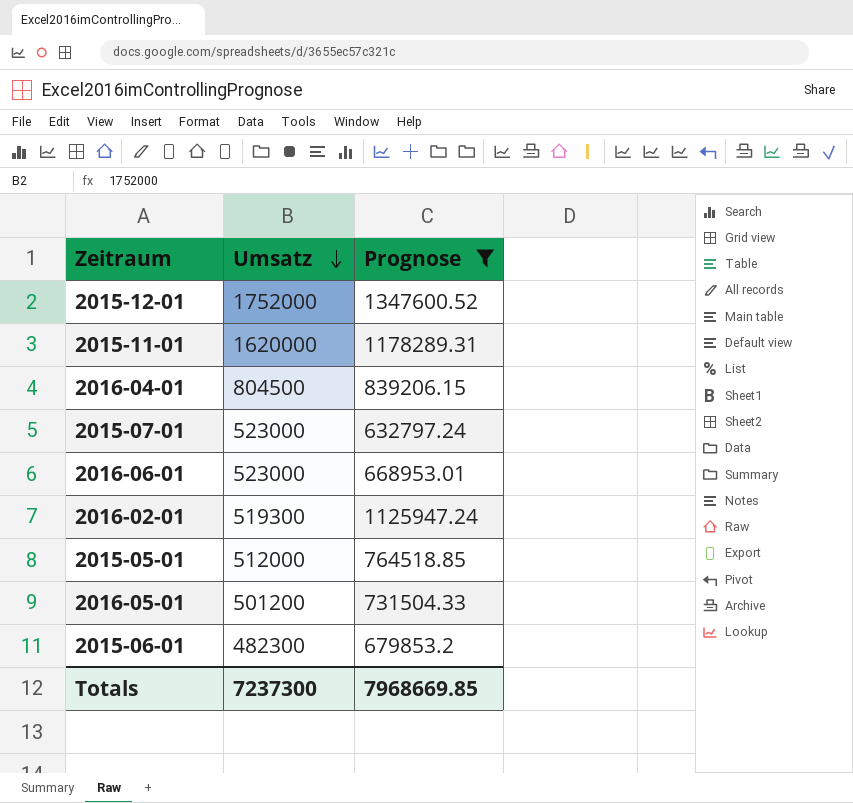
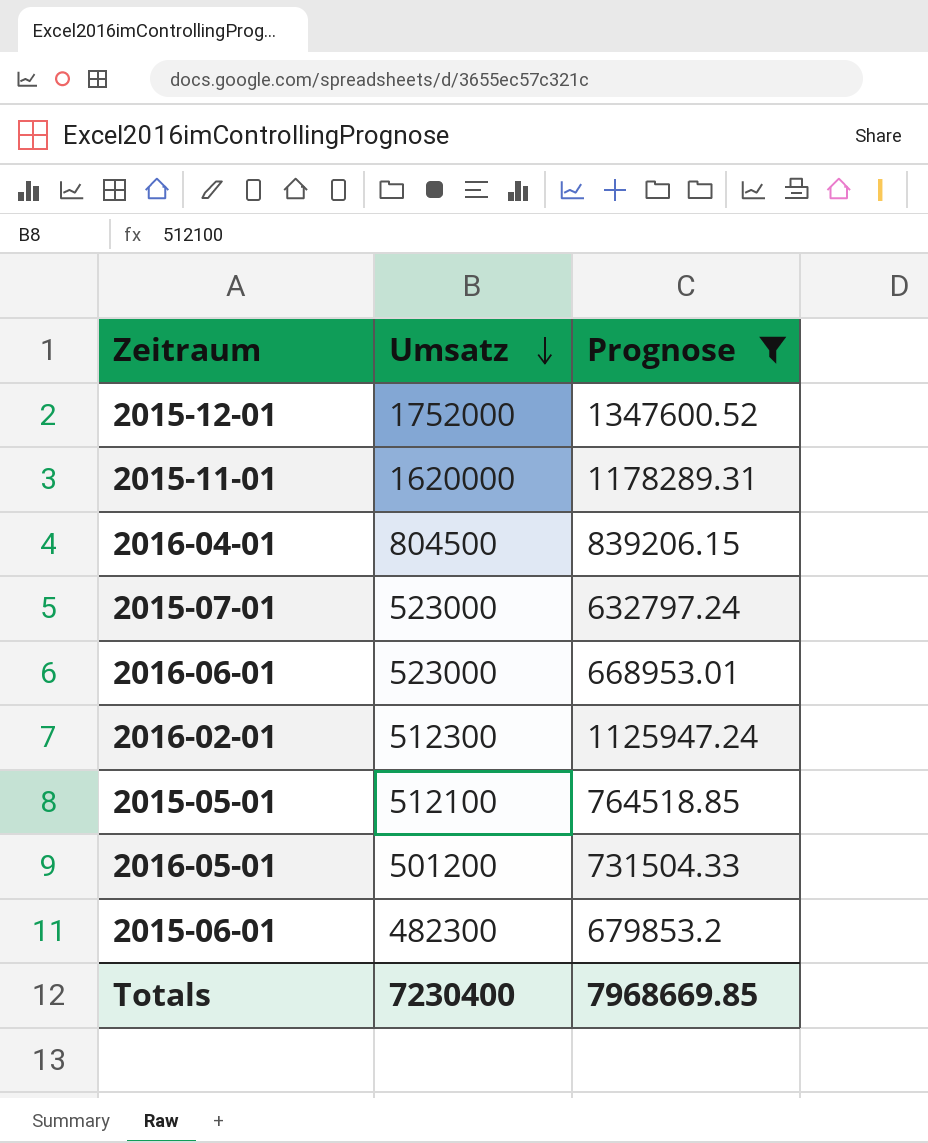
2016-02-01 | Umsatz: 519300 -> 512300
2015-05-01 | Umsatz: 512000 -> 512100
Totals | Umsatz: 7237300 -> 7230400

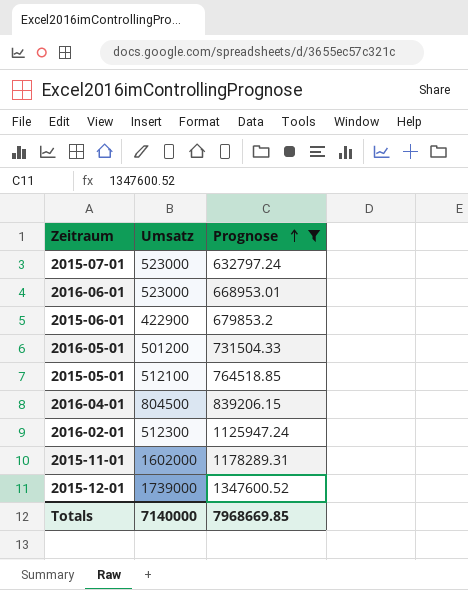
row order: Umsatz descending -> Prognose ascending
2015-06-01 | Umsatz: 482300 -> 422900
2015-11-01 | Umsatz: 1620000 -> 1602000
2015-12-01 | Umsatz: 1752000 -> 1739000
Totals | Umsatz: 7230400 -> 7140000

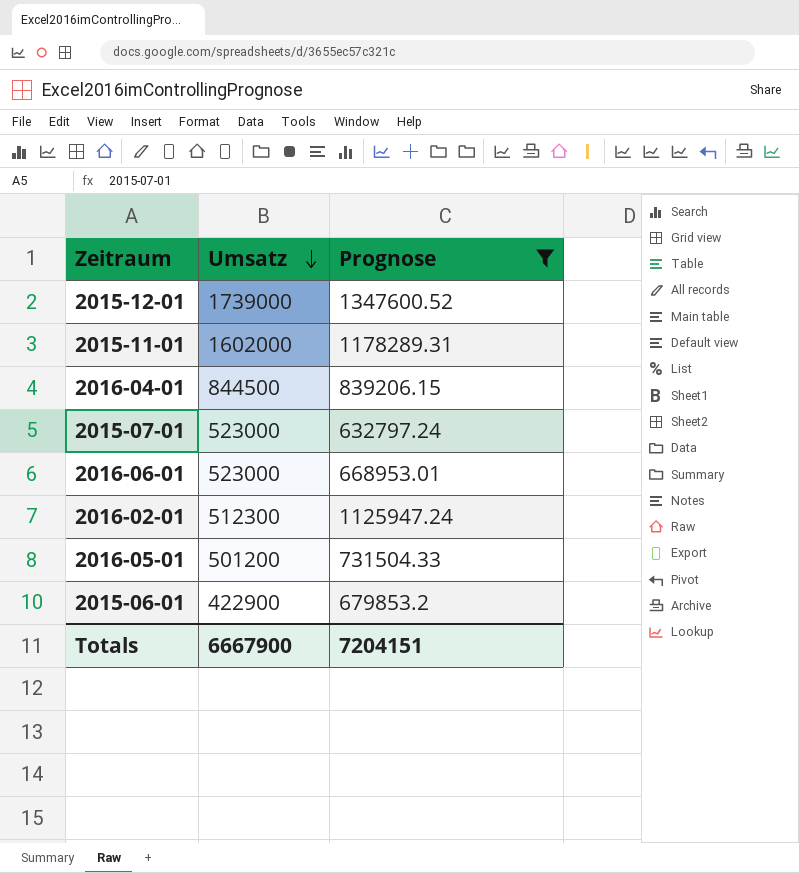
row order: Prognose ascending -> Umsatz descending
row 2015-05-01: 512100 | 764518.85 -> none
2016-04-01 | Umsatz: 804500 -> 844500
Totals | Umsatz: 7140000 -> 6667900
Totals | Prognose: 7968669.85 -> 7204151

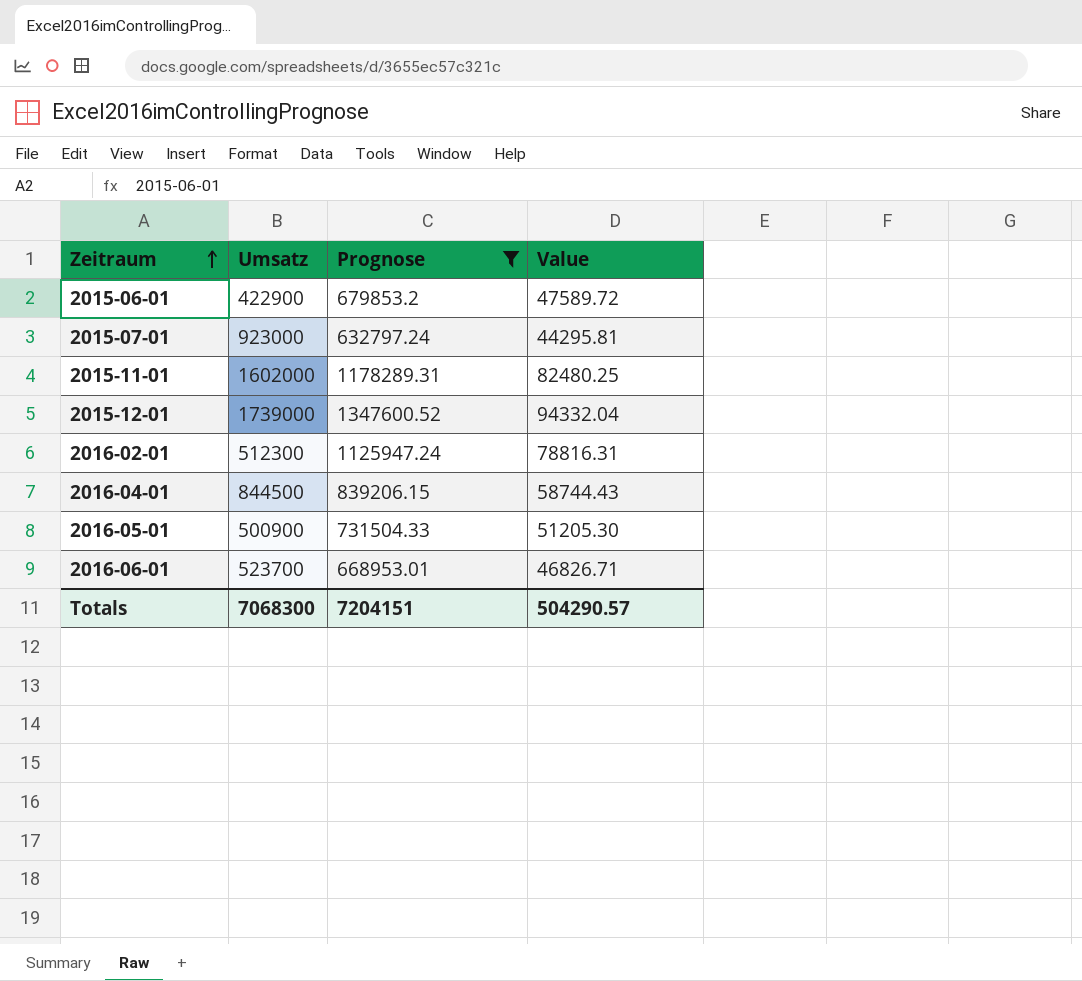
row order: Umsatz descending -> Zeitraum ascending
column Value | formula: none -> [Prognose] * 0.07
2015-07-01 | Umsatz: 523000 -> 923000
2016-05-01 | Umsatz: 501200 -> 500900
2016-06-01 | Umsatz: 523000 -> 523700
Totals | Umsatz: 6667900 -> 7068300

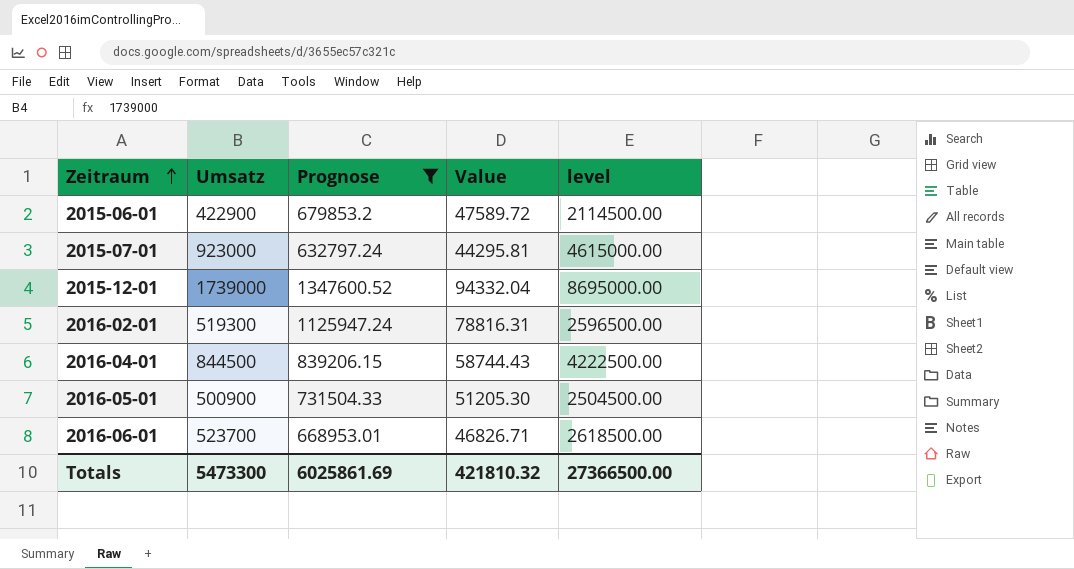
column level | formula: none -> [Umsatz] * 5
row 2015-11-01: 1602000 | 1178289.31 | 82480.25 -> none
2016-02-01 | Umsatz: 512300 -> 519300
Totals | Umsatz: 7068300 -> 5473300
Totals | Prognose: 7204151 -> 6025861.69
Totals | Value: 504290.57 -> 421810.32

